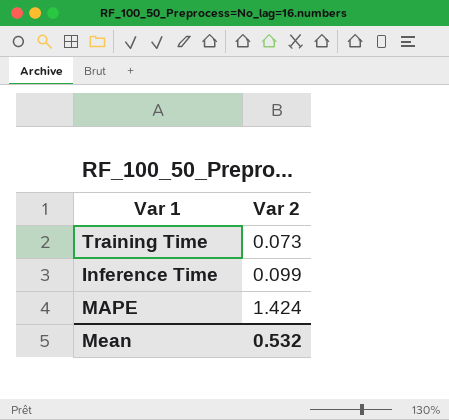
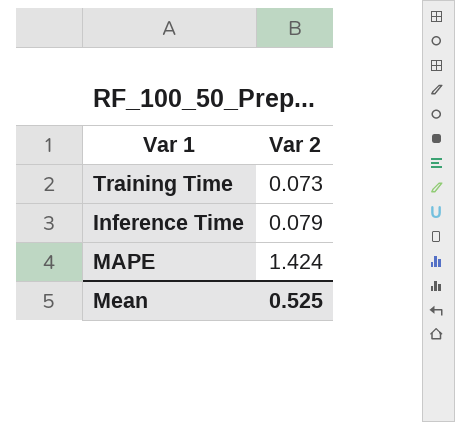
Inference Time | Var 2: 0.099 -> 0.079
Mean | Var 2: 0.532 -> 0.525

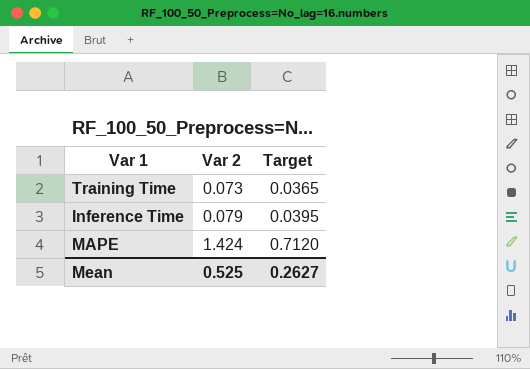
column Target | formula: none -> [Var 2] * 0.5

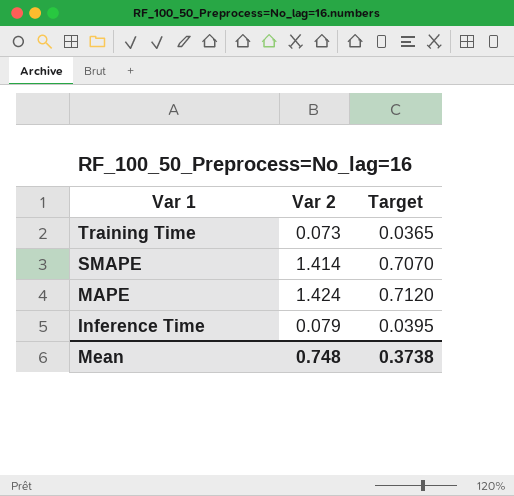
row order: Var 2 ascending -> Var 1 descending
row SMAPE: none -> 1.414 | 0.7070
Mean | Var 2: 0.525 -> 0.748
Mean | Target: 0.2627 -> 0.3738

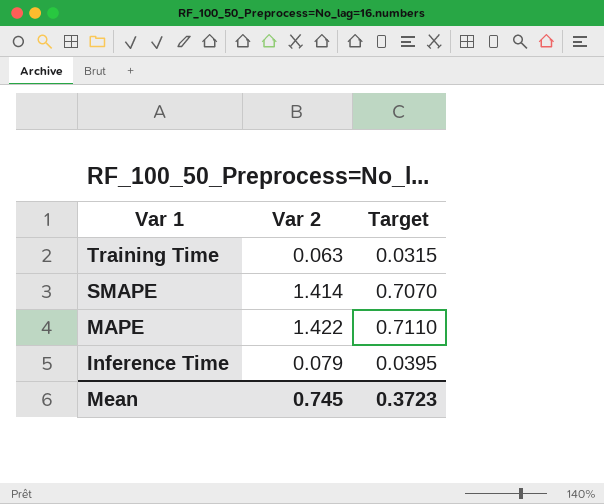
Training Time | Var 2: 0.073 -> 0.063
Training Time | Target: 0.0365 -> 0.0315
MAPE | Var 2: 1.424 -> 1.422
MAPE | Target: 0.7120 -> 0.7110
Mean | Var 2: 0.748 -> 0.745
Mean | Target: 0.3738 -> 0.3723

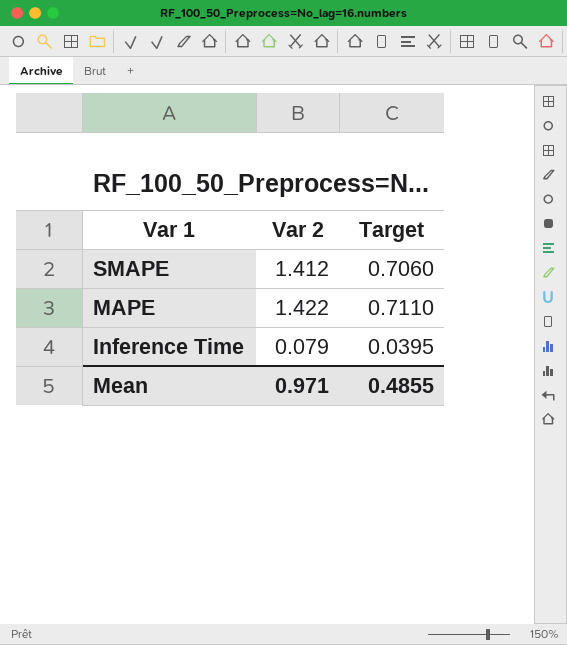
row Training Time: 0.063 | 0.0315 -> none
SMAPE | Var 2: 1.414 -> 1.412
SMAPE | Target: 0.7070 -> 0.7060
Mean | Var 2: 0.745 -> 0.971
Mean | Target: 0.3723 -> 0.4855

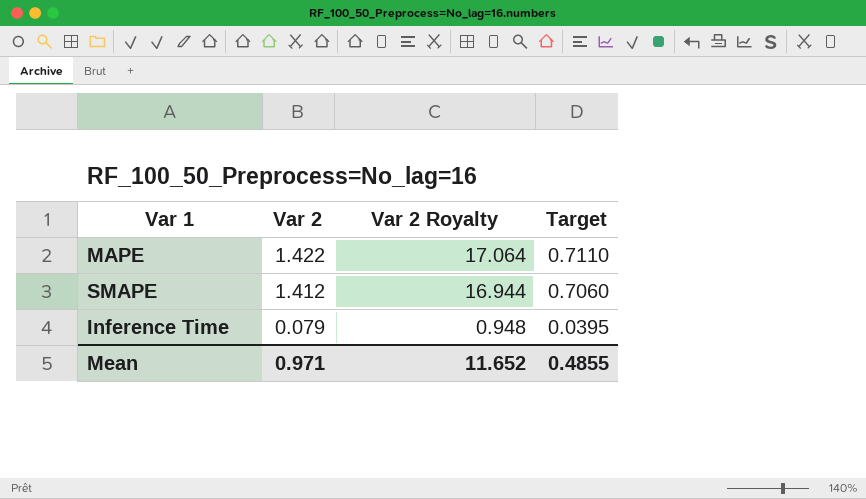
row order: Var 1 descending -> Var 2 descending
column Var 2 Royalty | formula: none -> [Var 2] * 12

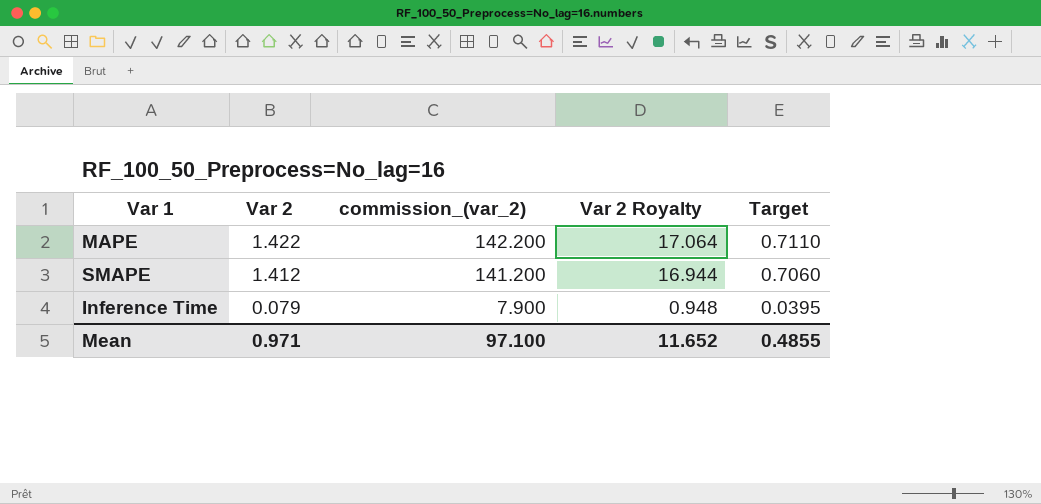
column commission_(var_2) | formula: none -> [Var 2] * 100

